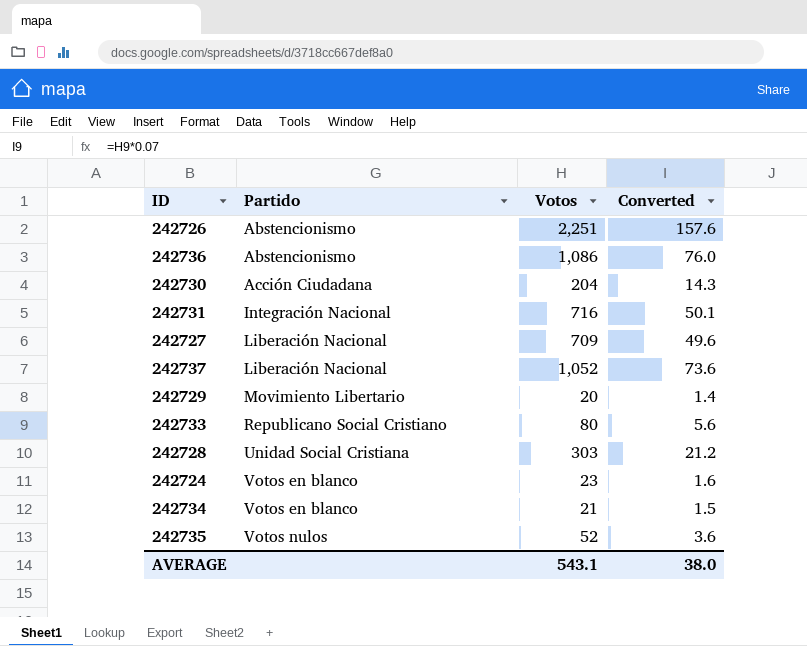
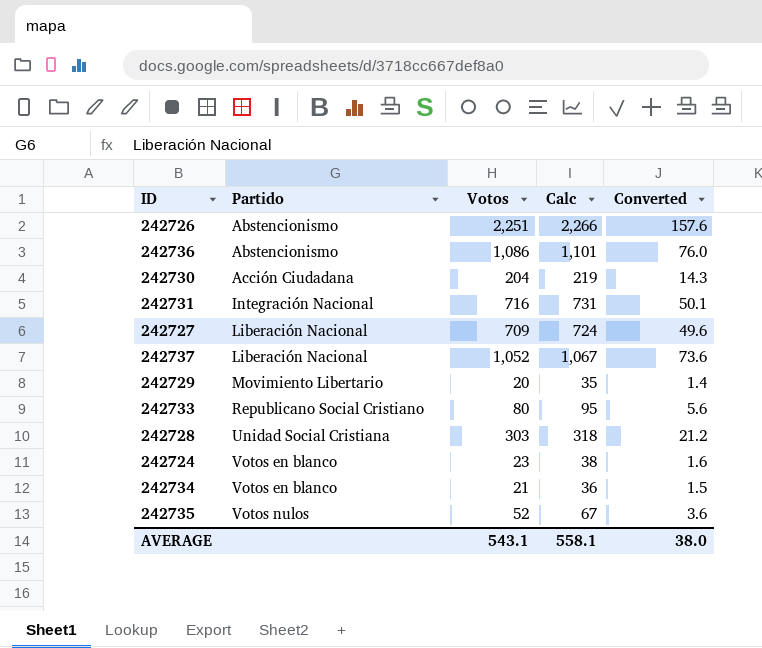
column Calc | formula: none -> [Votos] + 15

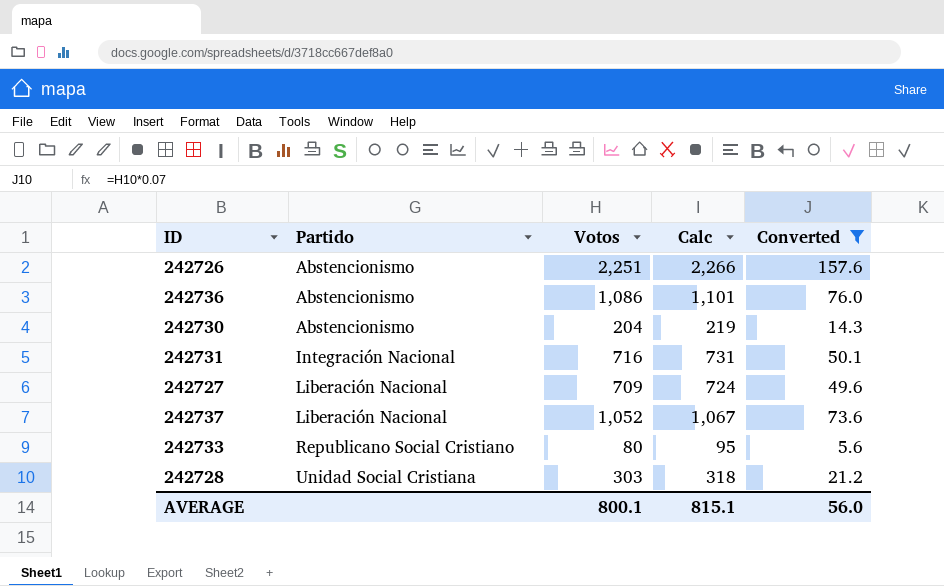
filter: none -> Converted >= 5.6
242730 | Partido: Acción Ciudadana -> Abstencionismo
AVERAGE | Votos: 543.1 -> 800.1
AVERAGE | Calc: 558.1 -> 815.1
AVERAGE | Converted: 38.0 -> 56.0

